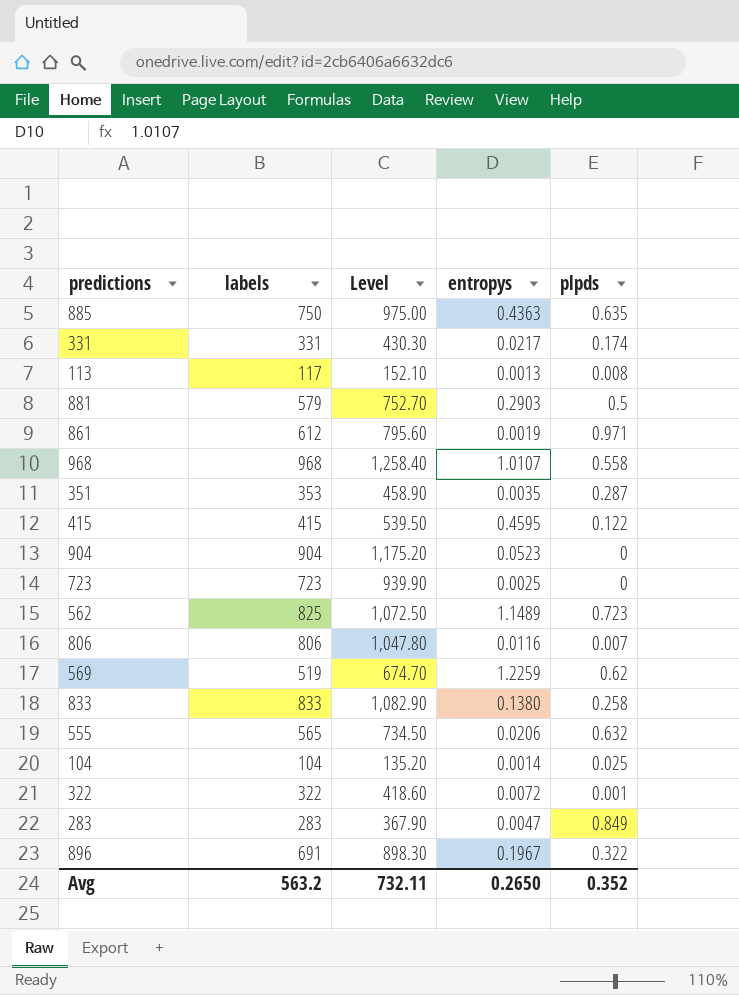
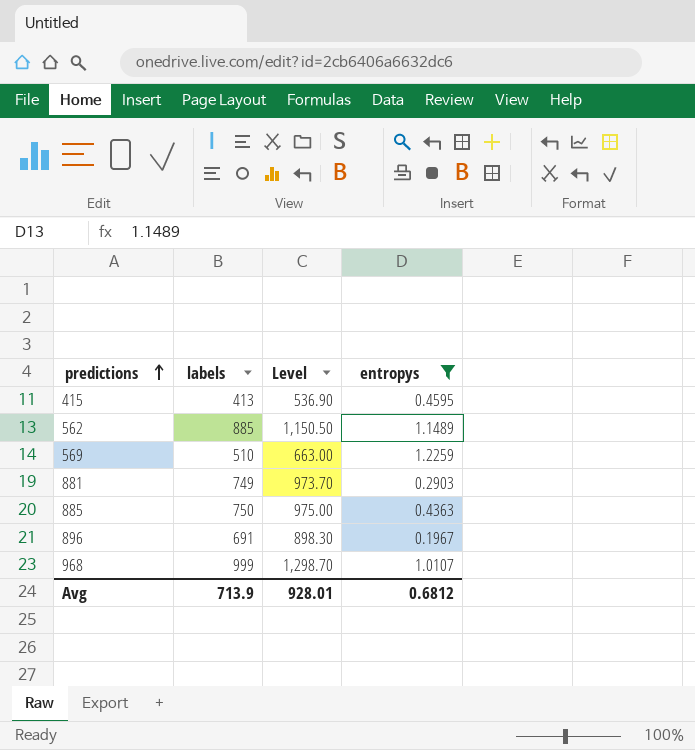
filter: none -> entropys >= 0.1967
row order: none -> predictions ascending
column plpds | position: 5 -> none
415 | labels: 415 -> 413
415 | Level: 539.50 -> 536.90
562 | labels: 825 -> 885
562 | Level: 1,072.50 -> 1,150.50
569 | labels: 519 -> 510
569 | Level: 674.70 -> 663.00
881 | labels: 579 -> 749
881 | Level: 752.70 -> 973.70
968 | labels: 968 -> 999
968 | Level: 1,258.40 -> 1,298.70
Avg | labels: 563.2 -> 713.9
Avg | Level: 732.11 -> 928.01
Avg | entropys: 0.2650 -> 0.6812

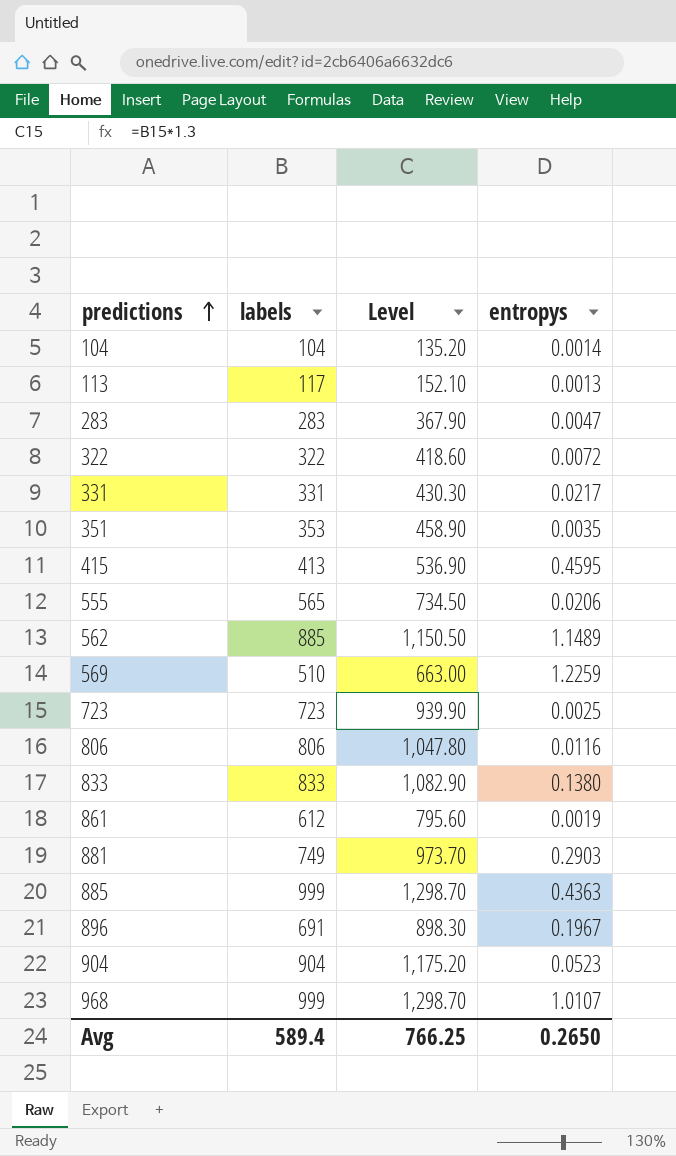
filter: entropys >= 0.1967 -> none
885 | labels: 750 -> 999
885 | Level: 975.00 -> 1,298.70
Avg | labels: 713.9 -> 589.4
Avg | Level: 928.01 -> 766.25
Avg | entropys: 0.6812 -> 0.2650

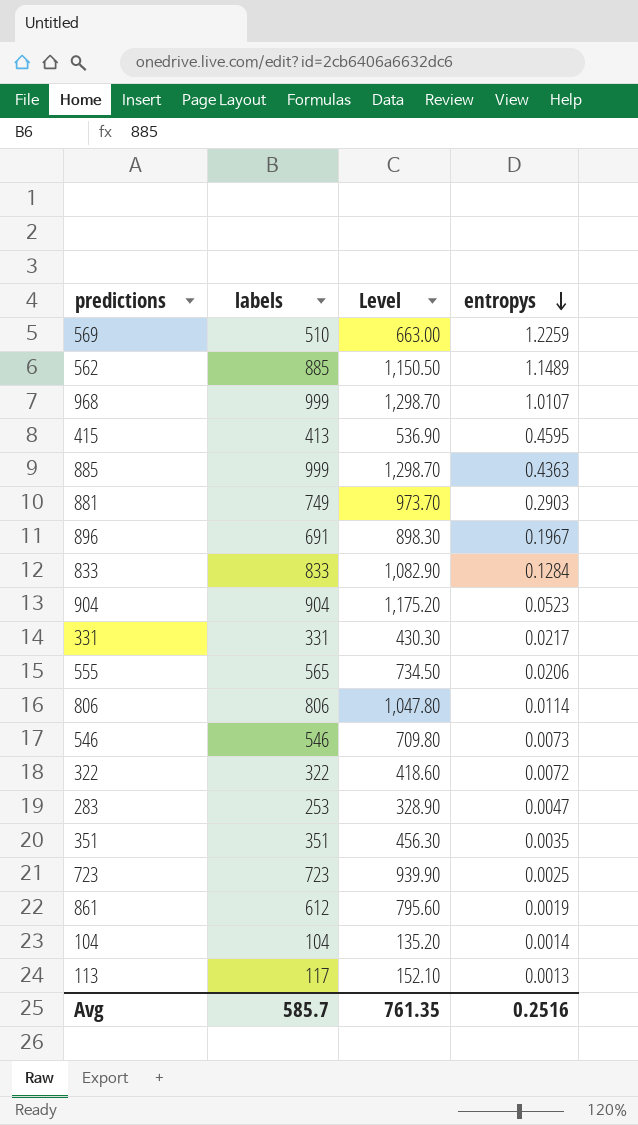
row order: predictions ascending -> entropys descending
833 | entropys: 0.1380 -> 0.1284
806 | entropys: 0.0116 -> 0.0114
row 546: none -> 546 | 709.80 | 0.0073
283 | labels: 283 -> 253
283 | Level: 367.90 -> 328.90
351 | labels: 353 -> 351
351 | Level: 458.90 -> 456.30
Avg | labels: 589.4 -> 585.7
Avg | Level: 766.25 -> 761.35
Avg | entropys: 0.2650 -> 0.2516

